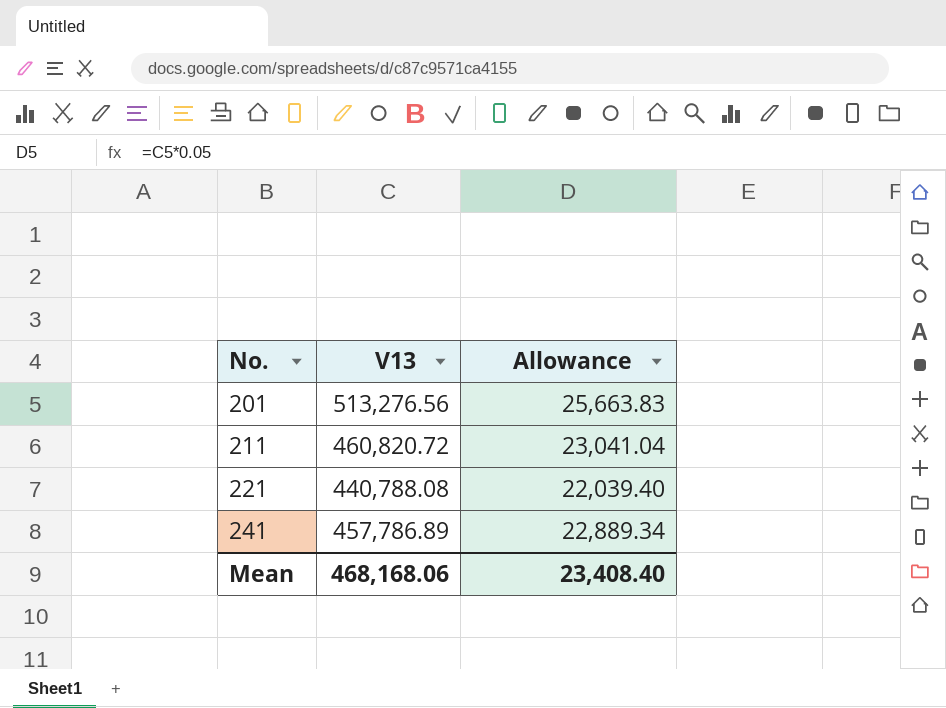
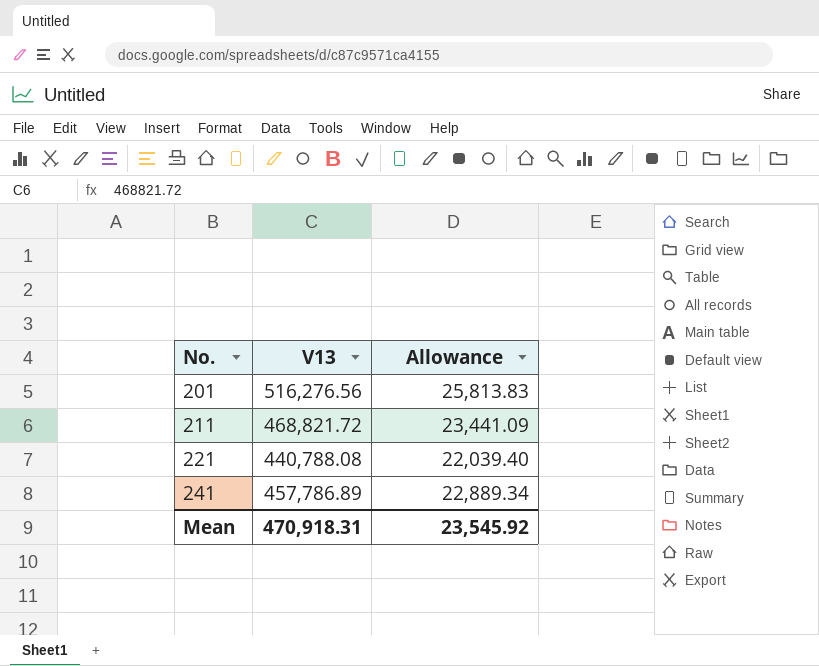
201 | V13: 513,276.56 -> 516,276.56
201 | Allowance: 25,663.83 -> 25,813.83
211 | V13: 460,820.72 -> 468,821.72
211 | Allowance: 23,041.04 -> 23,441.09
Mean | V13: 468,168.06 -> 470,918.31
Mean | Allowance: 23,408.40 -> 23,545.92

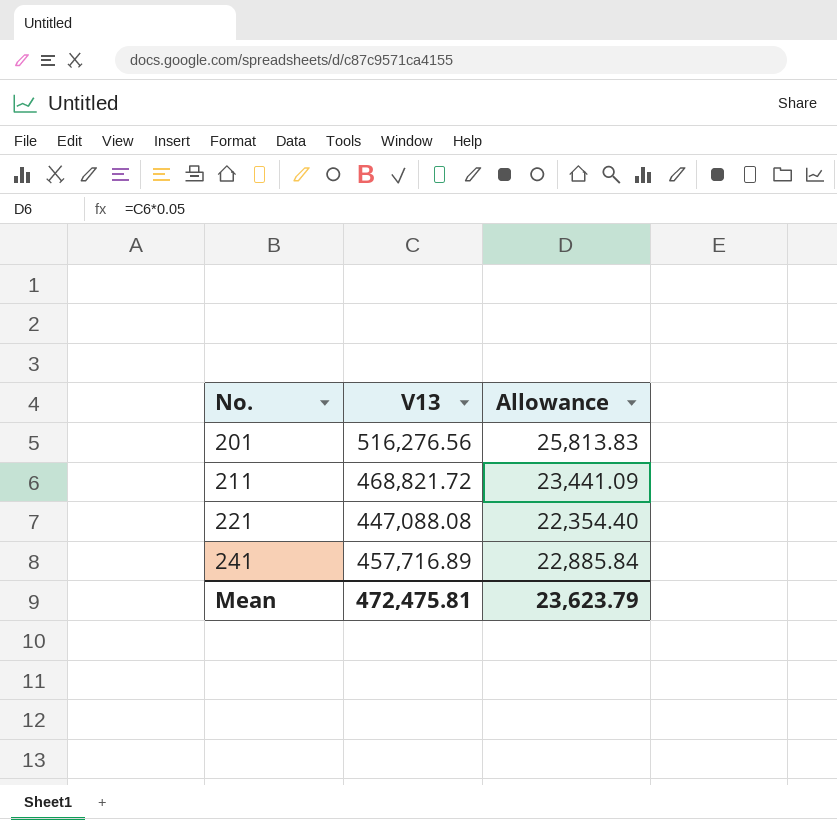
221 | V13: 440,788.08 -> 447,088.08
221 | Allowance: 22,039.40 -> 22,354.40
241 | V13: 457,786.89 -> 457,716.89
241 | Allowance: 22,889.34 -> 22,885.84
Mean | V13: 470,918.31 -> 472,475.81
Mean | Allowance: 23,545.92 -> 23,623.79

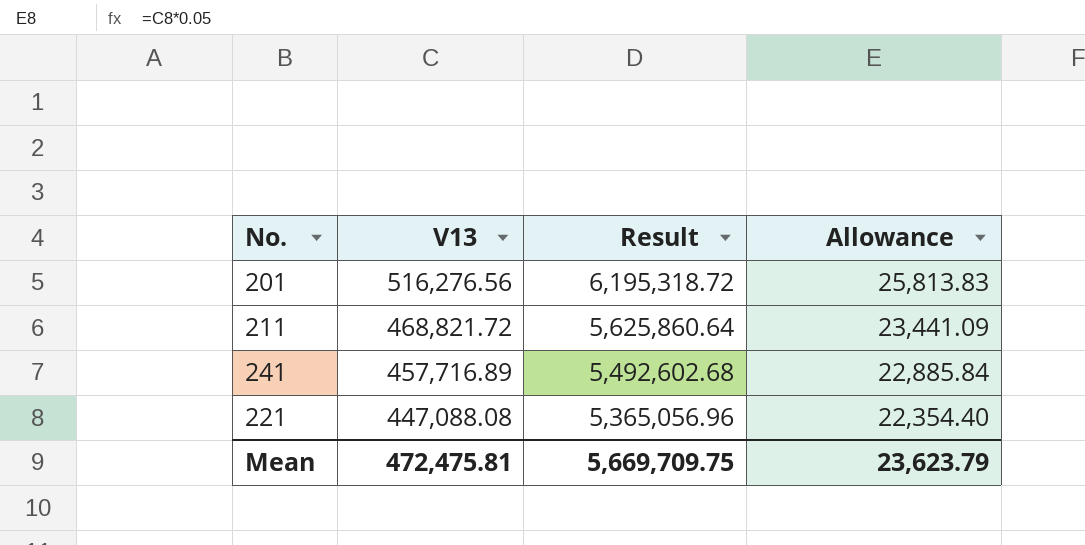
row order: No. ascending -> V13 descending
column Result | formula: none -> [V13] * 12

